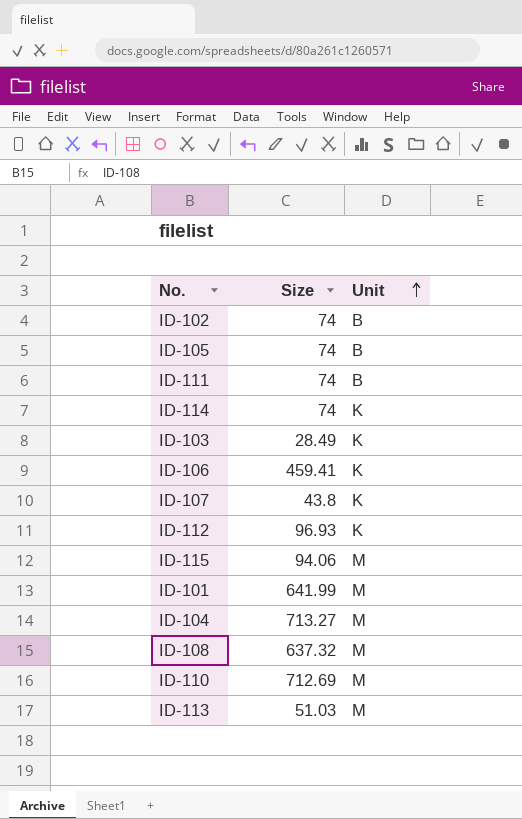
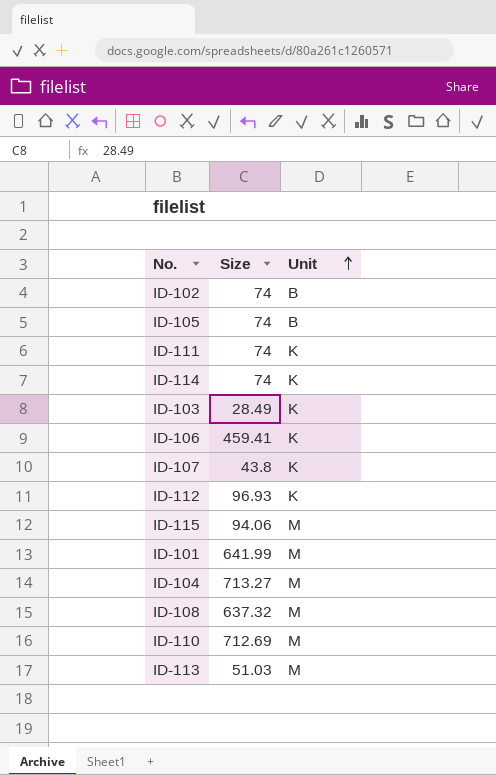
ID-111 | Unit: B -> K

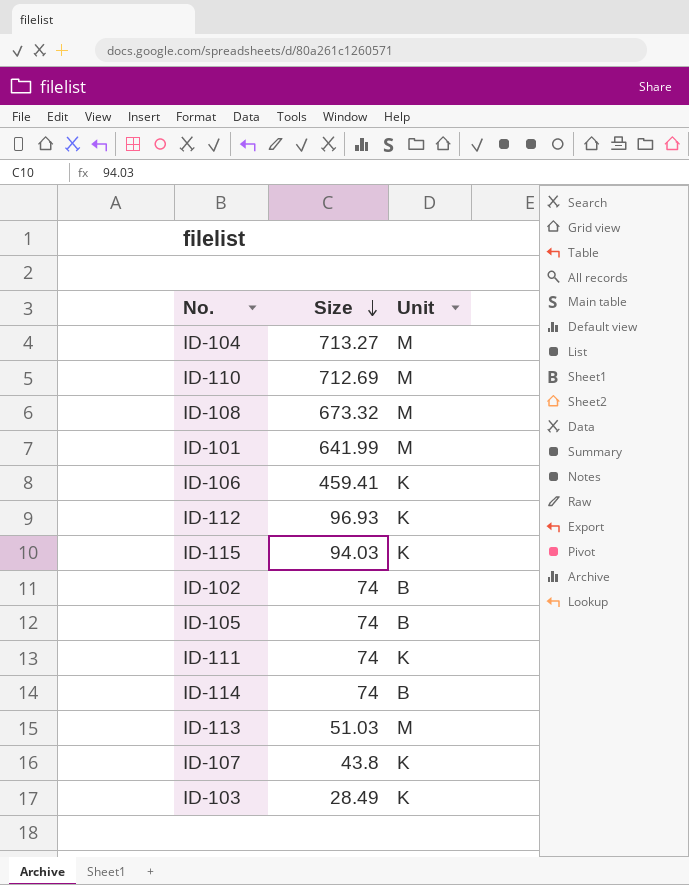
row order: Unit ascending -> Size descending
ID-108 | Size: 637.32 -> 673.32
ID-115 | Size: 94.06 -> 94.03
ID-115 | Unit: M -> K
ID-114 | Unit: K -> B

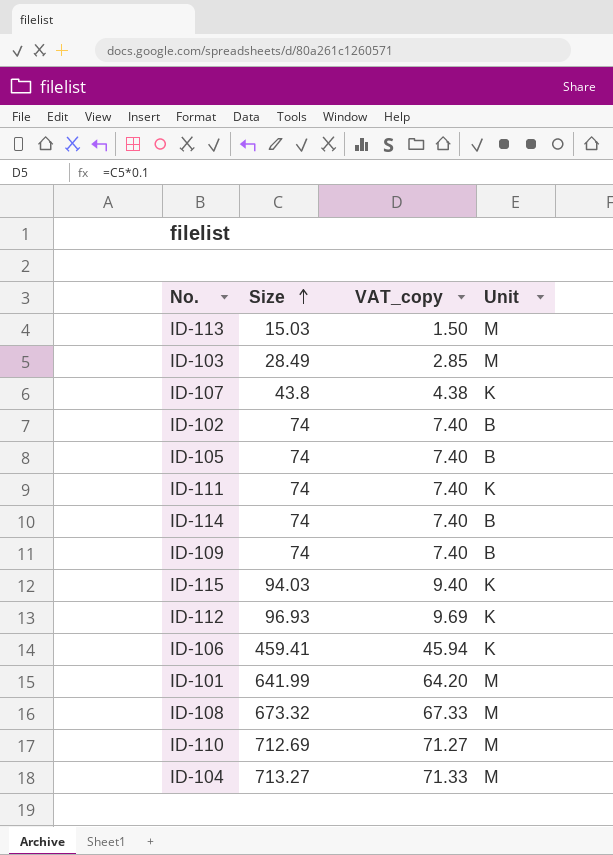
row order: Size descending -> Size ascending
column VAT_copy | formula: none -> [Size] * 0.1
ID-113 | Size: 51.03 -> 15.03
ID-103 | Unit: K -> M
row ID-109: none -> 74 | 7.40 | B

